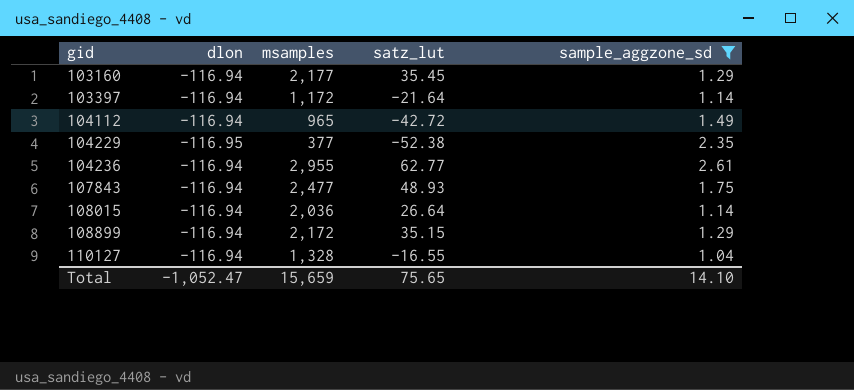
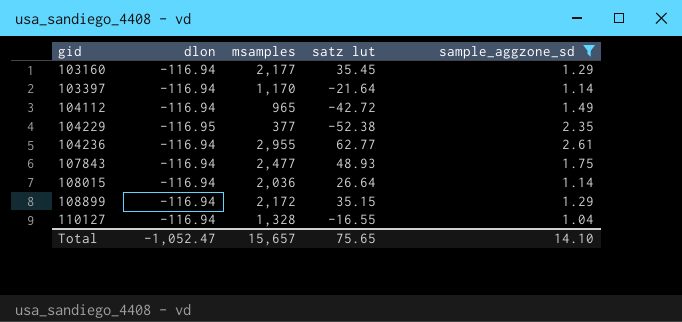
column name: satz_lut -> satz lut
103397 | msamples: 1,172 -> 1,170
Total | msamples: 15,659 -> 15,657

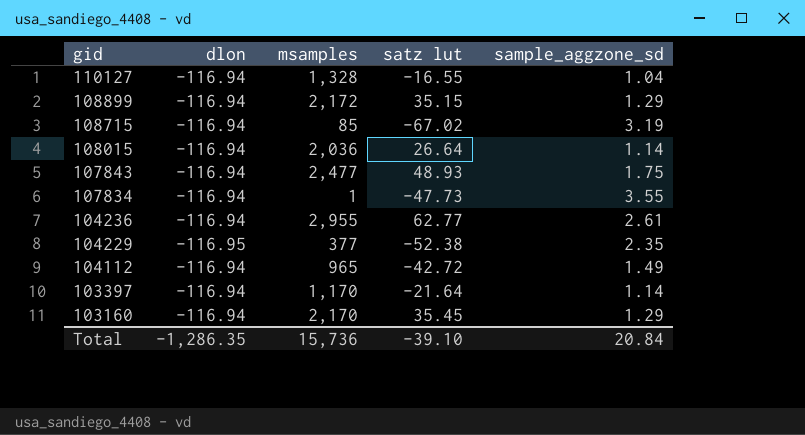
filter: sample_aggzone_sd <= 2.61 -> none
row order: gid ascending -> gid descending
103160 | msamples: 2,177 -> 2,170
Total | dlon: -1,052.47 -> -1,286.35
Total | msamples: 15,657 -> 15,736
Total | satz lut: 75.65 -> -39.10
Total | sample_aggzone_sd: 14.10 -> 20.84

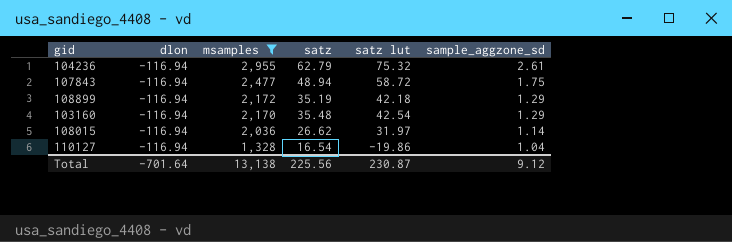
filter: none -> msamples >= 1,328
row order: gid descending -> msamples descending
column satz | position: none -> 4
104236 | satz lut: 62.77 -> 75.32
107843 | satz lut: 48.93 -> 58.72
108899 | satz lut: 35.15 -> 42.18
103160 | satz lut: 35.45 -> 42.54
108015 | satz lut: 26.64 -> 31.97
110127 | satz lut: -16.55 -> -19.86
Total | dlon: -1,286.35 -> -701.64
Total | msamples: 15,736 -> 13,138
Total | satz lut: -39.10 -> 230.87
Total | sample_aggzone_sd: 20.84 -> 9.12

